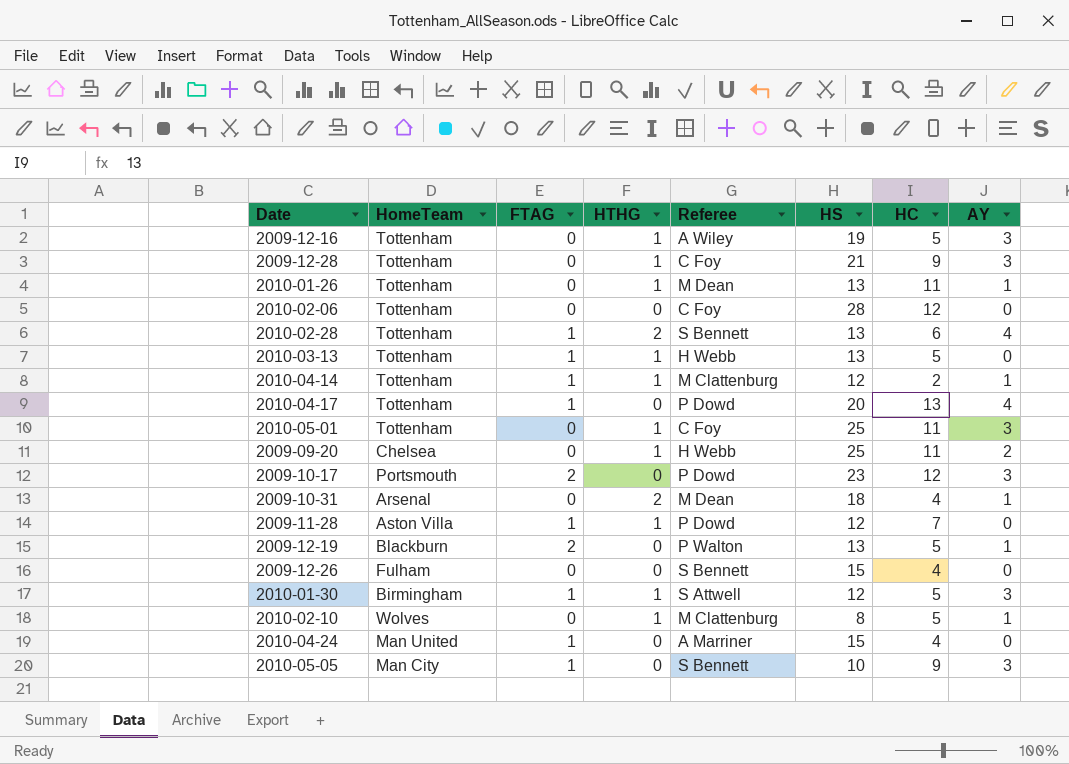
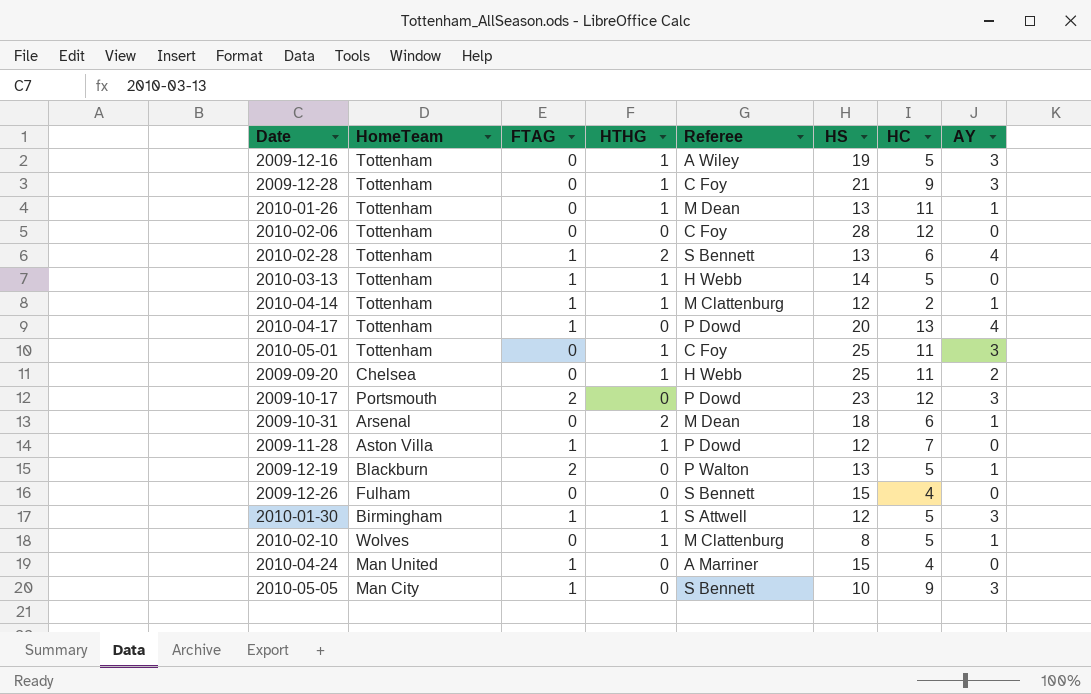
2010-03-13 | HS: 13 -> 14
2009-10-31 | HC: 4 -> 6

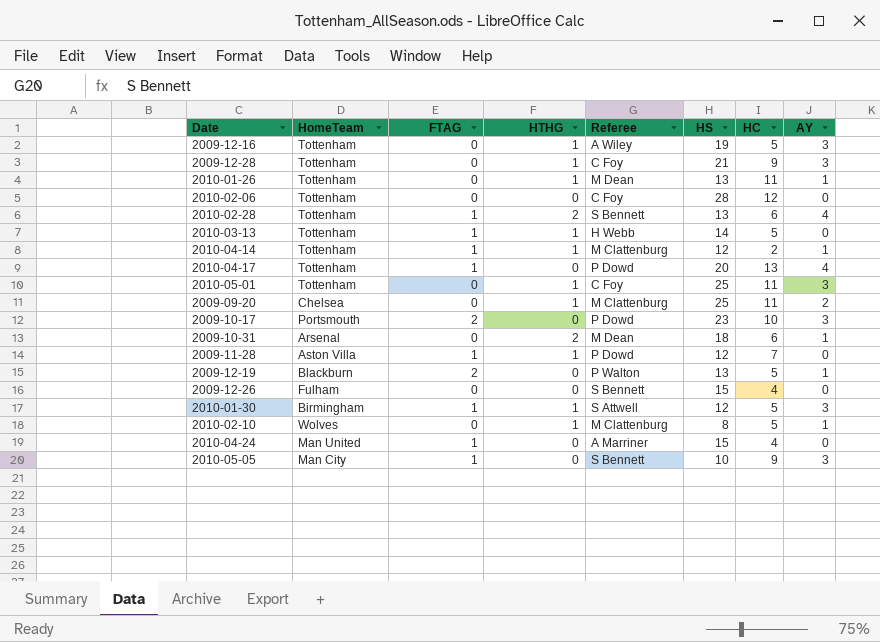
2009-09-20 | Referee: H Webb -> M Clattenburg
2009-10-17 | HC: 12 -> 10

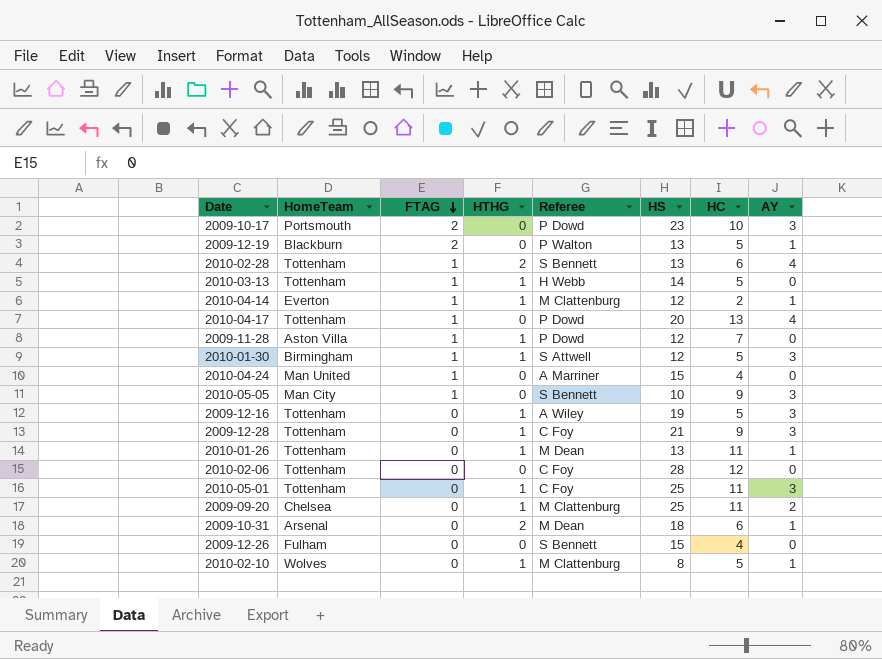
row order: none -> FTAG descending
2010-04-14 | HomeTeam: Tottenham -> Everton

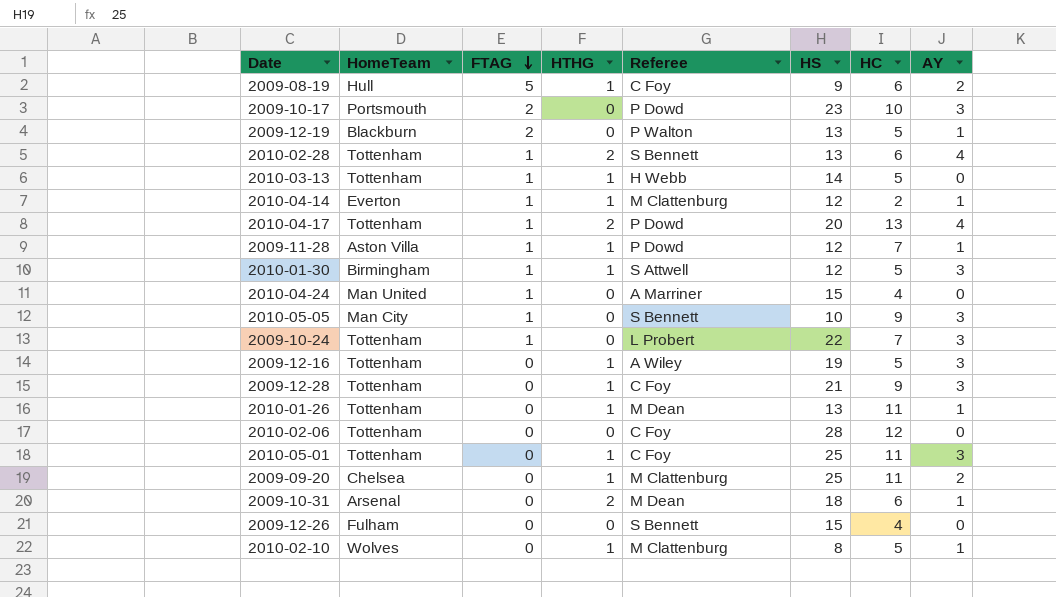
row 2009-08-19: none -> Hull | 5 | 1 | C Foy | 9 | 6 | 2
2010-04-17 | HTHG: 0 -> 2
2009-11-28 | AY: 0 -> 1
row 2009-10-24: none -> Tottenham | 1 | 0 | L Probert | 22 | 7 | 3

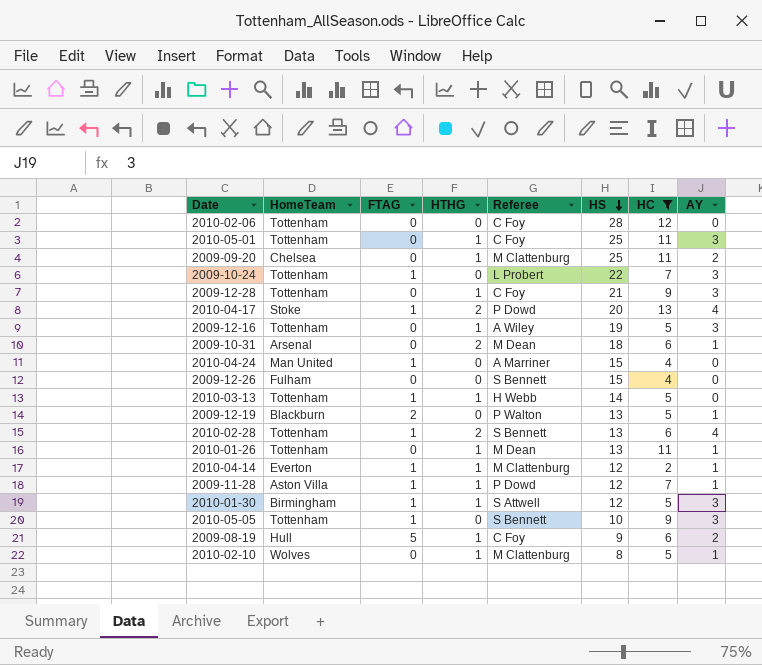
filter: none -> HC != 10
row order: FTAG descending -> HS descending
2010-04-17 | HomeTeam: Tottenham -> Stoke
2010-05-05 | HomeTeam: Man City -> Tottenham

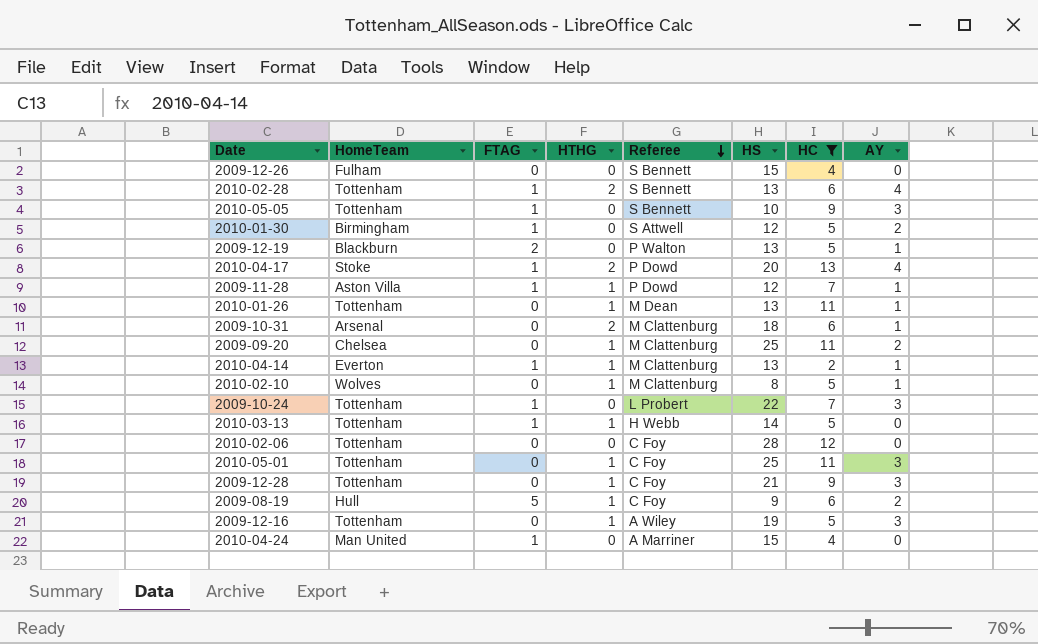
row order: HS descending -> Referee descending
2010-01-30 | HTHG: 1 -> 0
2010-01-30 | AY: 3 -> 2
2009-10-31 | Referee: M Dean -> M Clattenburg
2010-04-14 | HS: 12 -> 13

